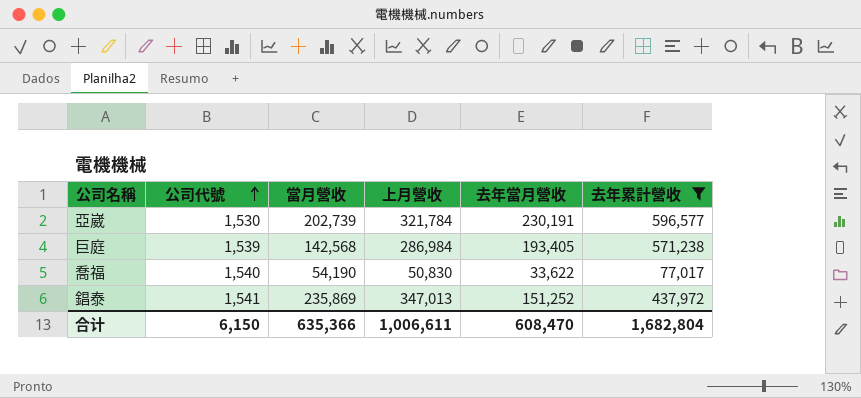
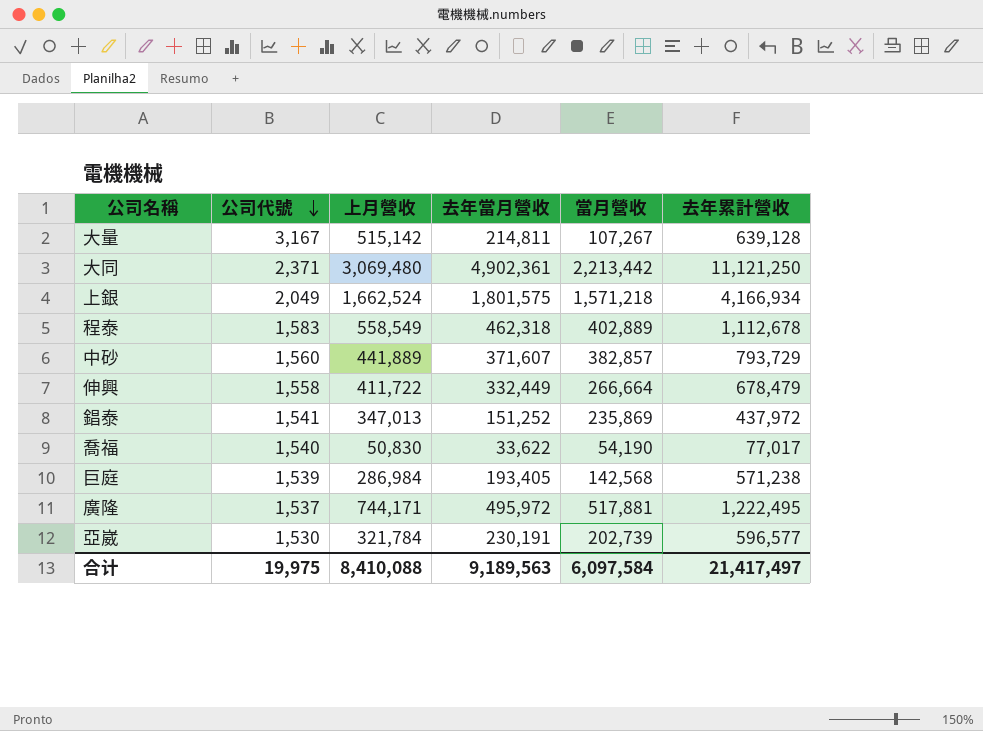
filter: 去年累計營收 <= 596,577 -> none
row order: 公司代號 ascending -> 公司代號 descending
column 當月營收 | position: 3 -> 5
合计 | 公司代號: 6,150 -> 19,975
合计 | 上月營收: 1,006,611 -> 8,410,088
合计 | 去年當月營收: 608,470 -> 9,189,563
合计 | 當月營收: 635,366 -> 6,097,584
合计 | 去年累計營收: 1,682,804 -> 21,417,497

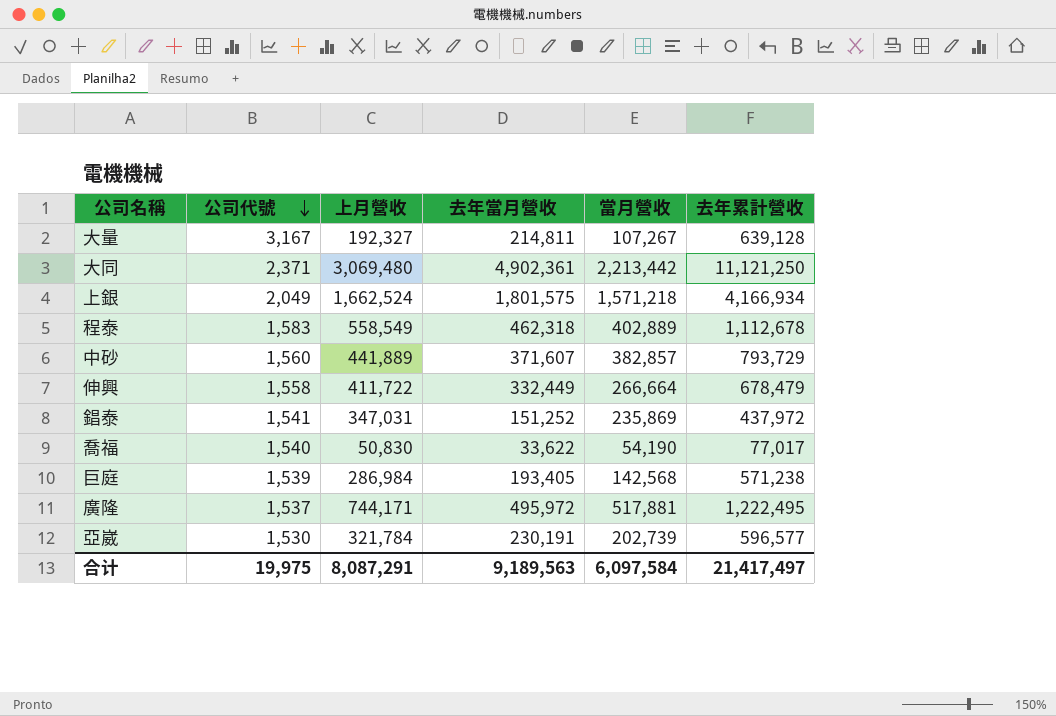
大量 | 上月營收: 515,142 -> 192,327
錩泰 | 上月營收: 347,013 -> 347,031
合计 | 上月營收: 8,410,088 -> 8,087,291

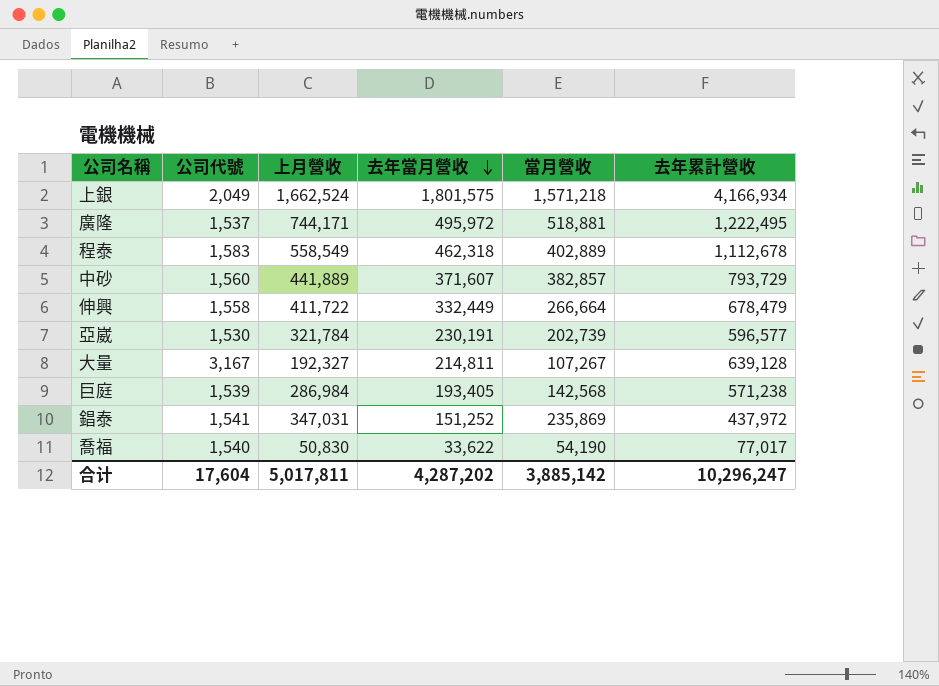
row order: 公司代號 descending -> 去年當月營收 descending
row 大同: 2,371 | 3,069,480 | 4,902,361 | 2,213,442 | 11,121,250 -> none
廣隆 | 當月營收: 517,881 -> 518,881
合计 | 公司代號: 19,975 -> 17,604
合计 | 上月營收: 8,087,291 -> 5,017,811
合计 | 去年當月營收: 9,189,563 -> 4,287,202
合计 | 當月營收: 6,097,584 -> 3,885,142
合计 | 去年累計營收: 21,417,497 -> 10,296,247

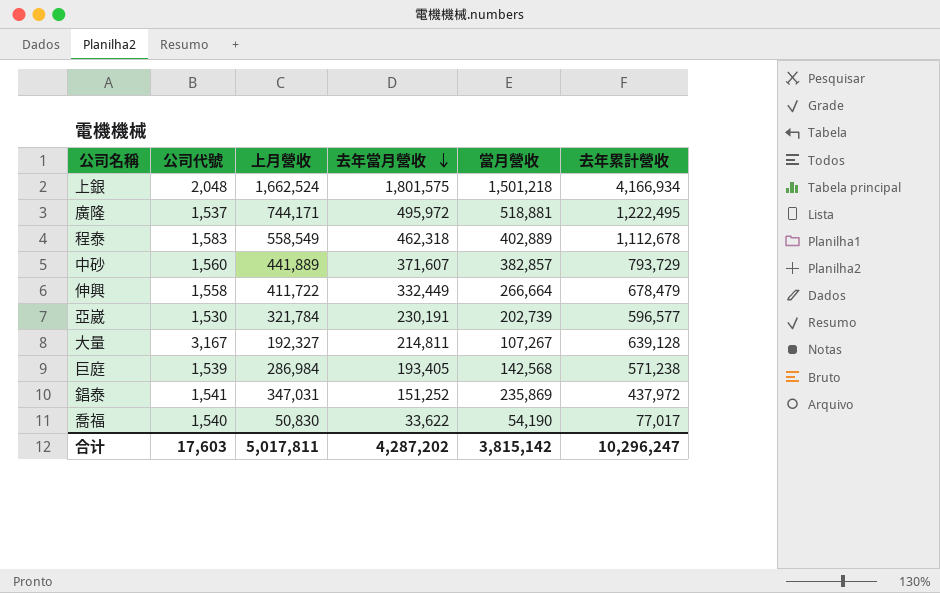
上銀 | 公司代號: 2,049 -> 2,048
上銀 | 當月營收: 1,571,218 -> 1,501,218
合计 | 公司代號: 17,604 -> 17,603
合计 | 當月營收: 3,885,142 -> 3,815,142

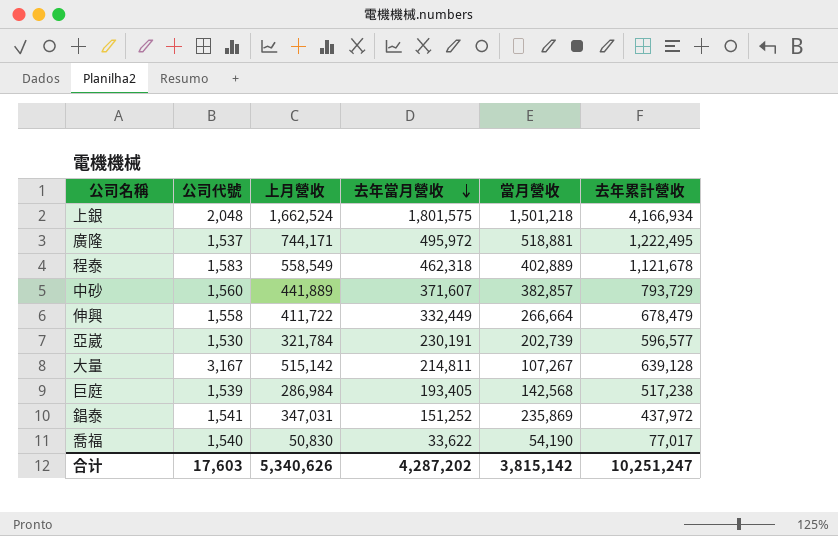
程泰 | 去年累計營收: 1,112,678 -> 1,121,678
大量 | 上月營收: 192,327 -> 515,142
巨庭 | 去年累計營收: 571,238 -> 517,238
合计 | 上月營收: 5,017,811 -> 5,340,626
合计 | 去年累計營收: 10,296,247 -> 10,251,247

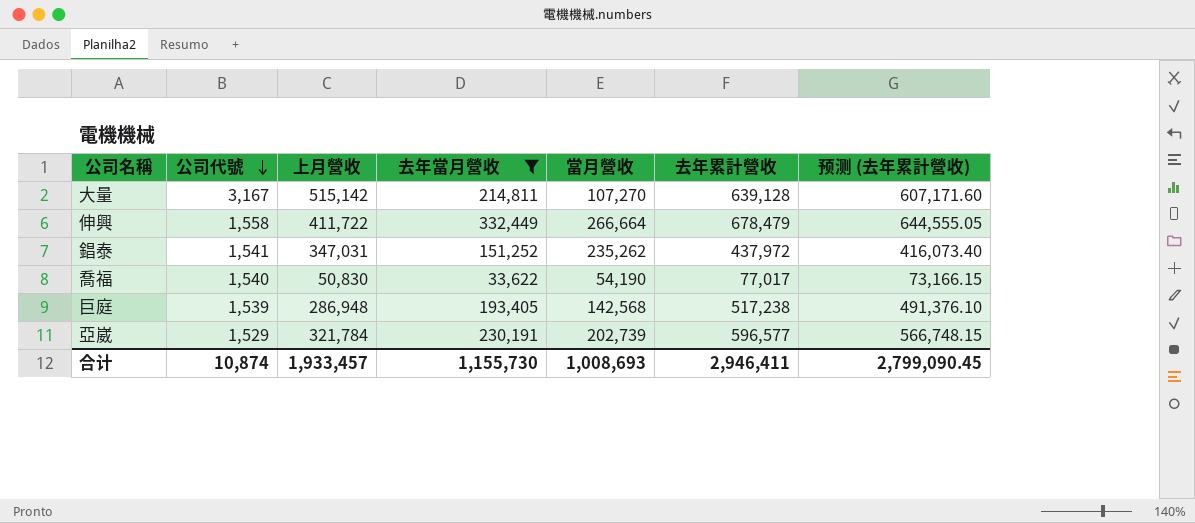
filter: none -> 去年當月營收 <= 332,449
row order: 去年當月營收 descending -> 公司代號 descending
column 预测 (去年累計營收) | formula: none -> [去年累計營收] * 0.95
大量 | 當月營收: 107,267 -> 107,270
錩泰 | 當月營收: 235,869 -> 235,262
巨庭 | 上月營收: 286,984 -> 286,948
亞崴 | 公司代號: 1,530 -> 1,529
合计 | 公司代號: 17,603 -> 10,874
合计 | 上月營收: 5,340,626 -> 1,933,457
合计 | 去年當月營收: 4,287,202 -> 1,155,730
合计 | 當月營收: 3,815,142 -> 1,008,693
合计 | 去年累計營收: 10,251,247 -> 2,946,411

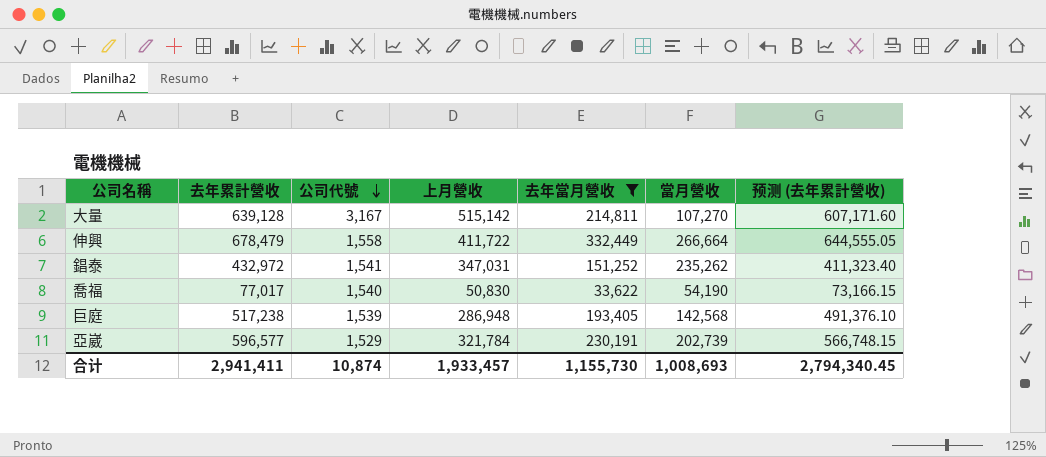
column 去年累計營收 | position: 6 -> 2
錩泰 | 去年累計營收: 437,972 -> 432,972
錩泰 | 预测 (去年累計營收): 416,073.40 -> 411,323.40
合计 | 去年累計營收: 2,946,411 -> 2,941,411
合计 | 预测 (去年累計營收): 2,799,090.45 -> 2,794,340.45

